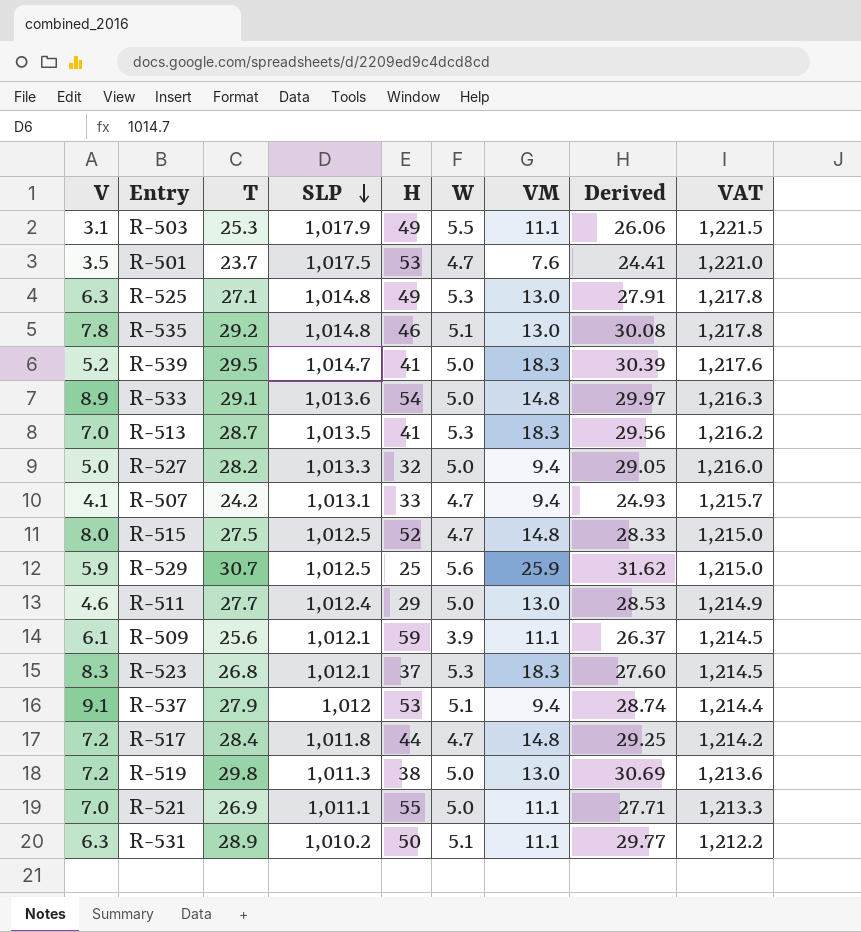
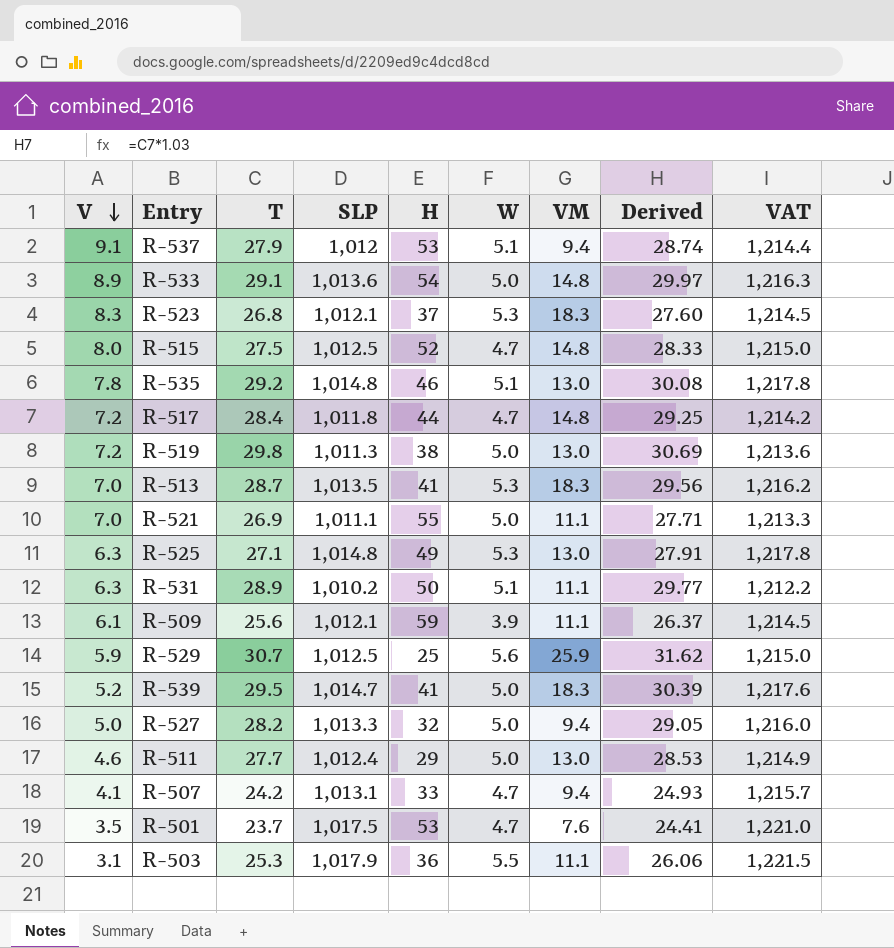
row order: SLP descending -> V descending
R-503 | H: 49 -> 36

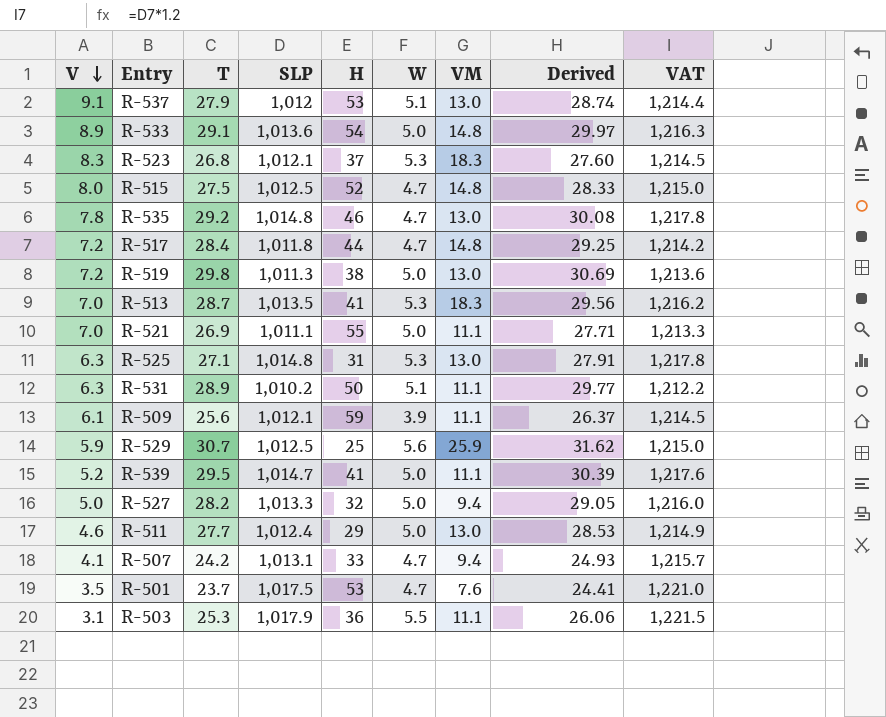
R-537 | VM: 9.4 -> 13.0
R-535 | W: 5.1 -> 4.7
R-525 | H: 49 -> 31
R-539 | VM: 18.3 -> 11.1

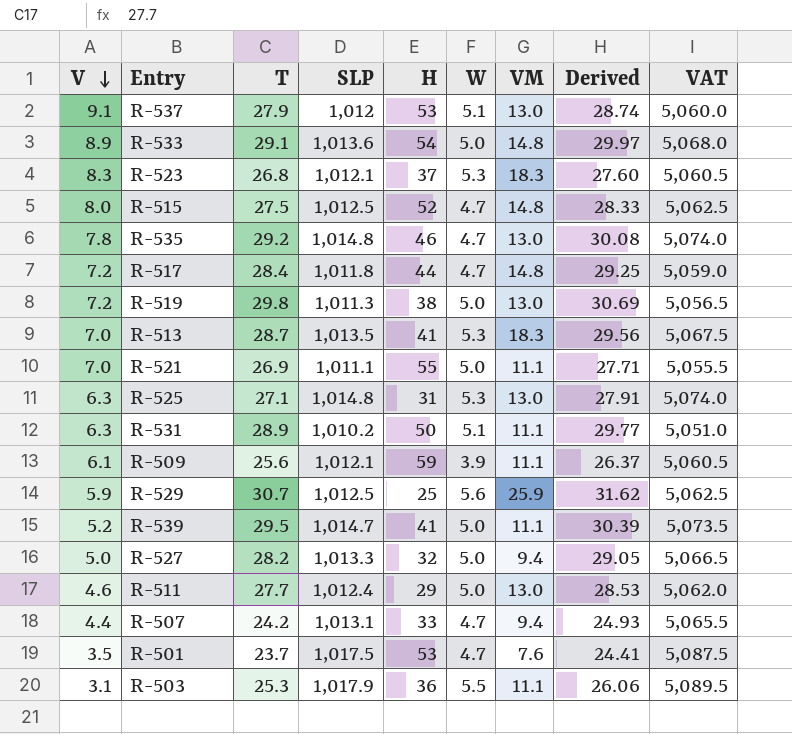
column VAT | formula: [SLP] * 1.2 -> [SLP] * 5
R-507 | V: 4.1 -> 4.4

